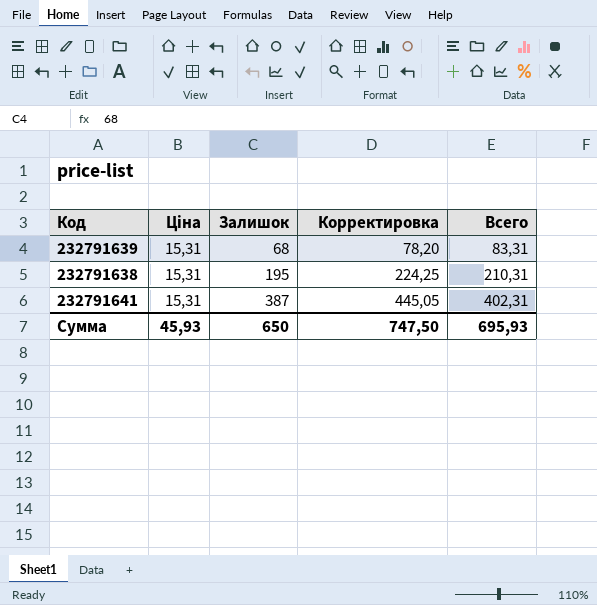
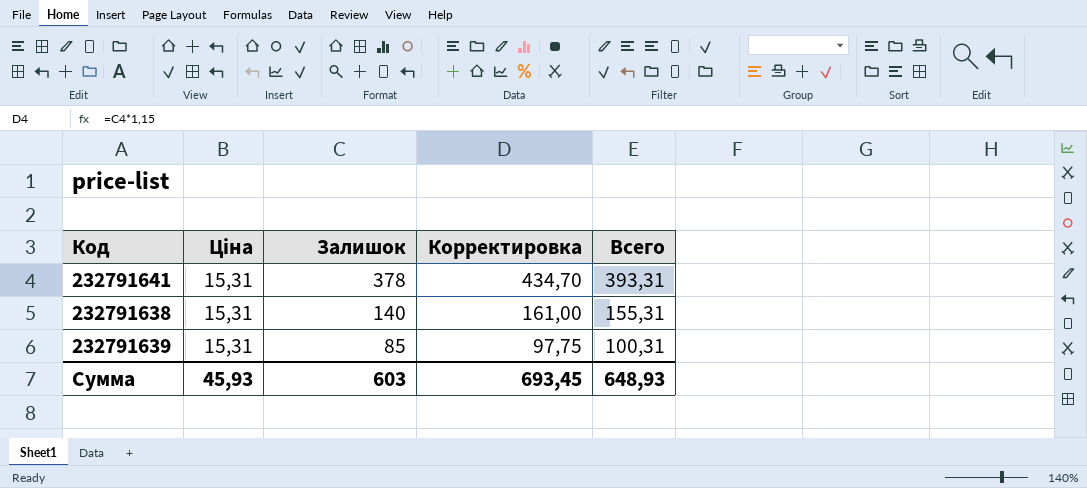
row order: Залишок ascending -> Залишок descending
232791641 | Залишок: 387 -> 378
232791641 | Корректировка: 445,05 -> 434,70
232791641 | Всего: 402,31 -> 393,31
232791638 | Залишок: 195 -> 140
232791638 | Корректировка: 224,25 -> 161,00
232791638 | Всего: 210,31 -> 155,31
232791639 | Залишок: 68 -> 85
232791639 | Корректировка: 78,20 -> 97,75
232791639 | Всего: 83,31 -> 100,31
Сумма | Залишок: 650 -> 603
Сумма | Корректировка: 747,50 -> 693,45
Сумма | Всего: 695,93 -> 648,93

